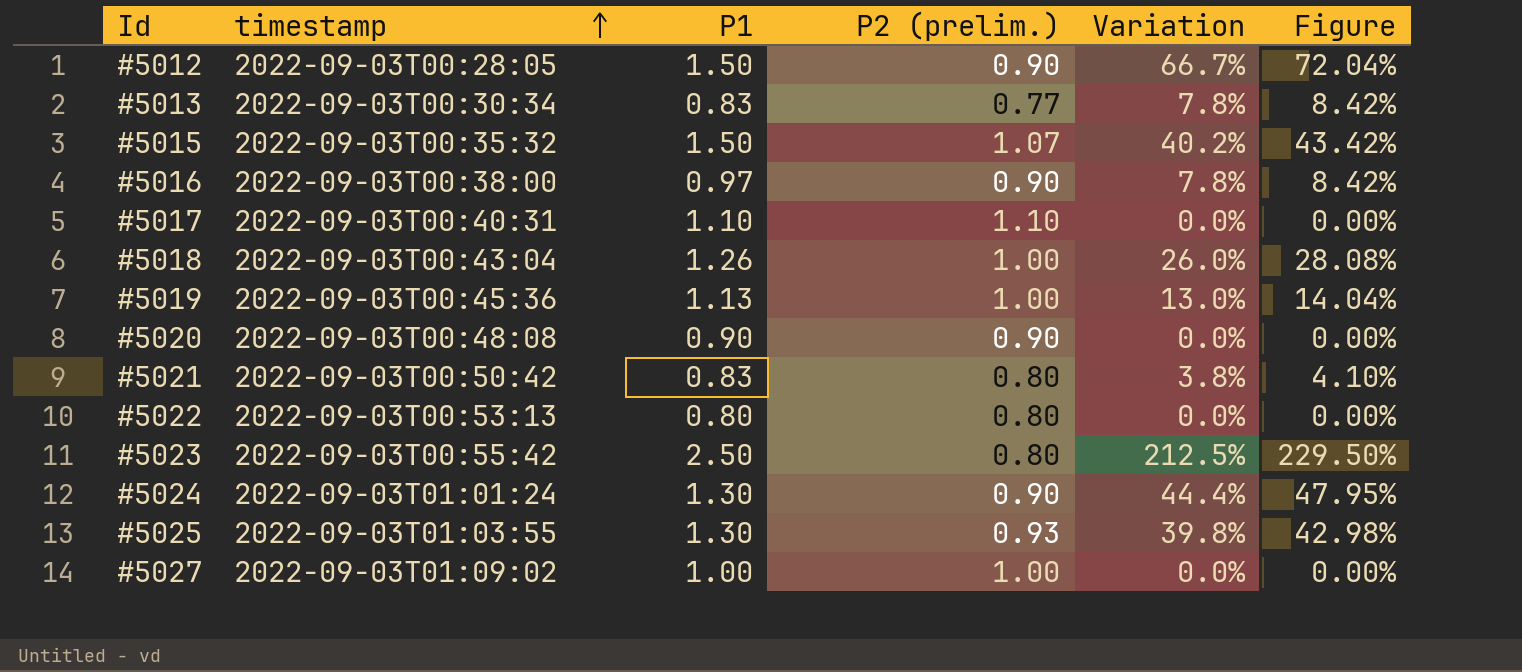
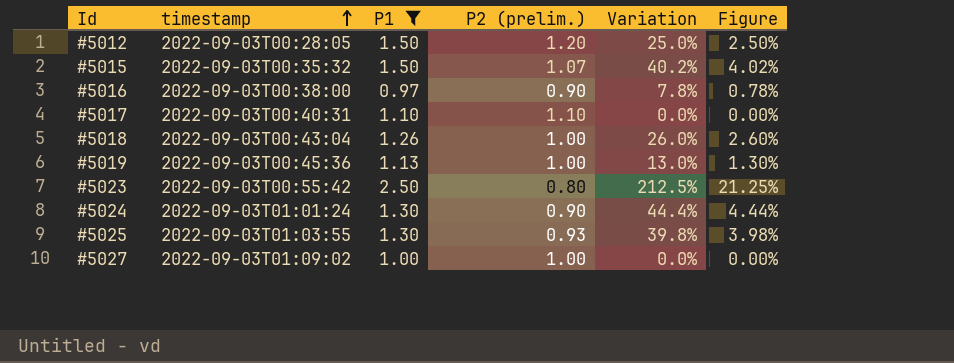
filter: none -> P1 >= 0.97
column Figure | formula: [Variation] * 1.08 -> [Variation] * 0.1
#5012 | P2 (prelim.): 0.90 -> 1.20
#5012 | Variation: 66.7% -> 25.0%

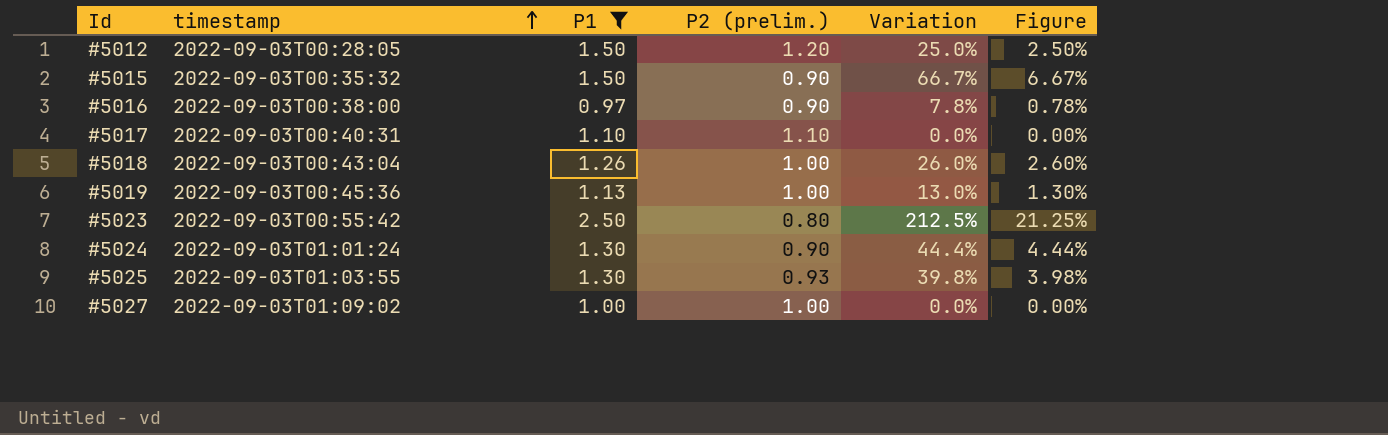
#5015 | P2 (prelim.): 1.07 -> 0.90
#5015 | Variation: 40.2% -> 66.7%
#5015 | Figure: 4.02% -> 6.67%

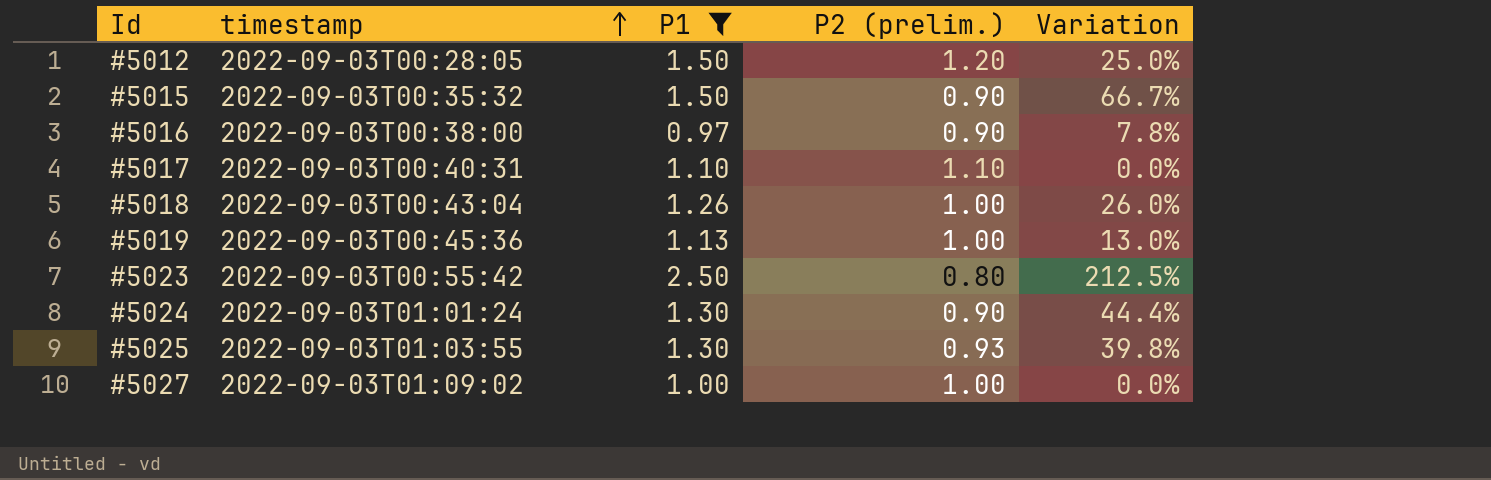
column Figure | formula: [Variation] * 0.1 -> none

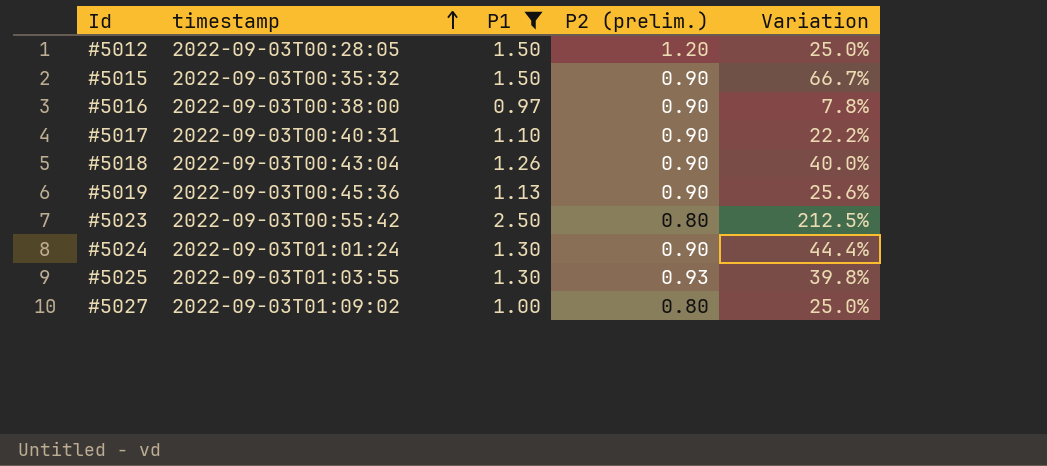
#5017 | P2 (prelim.): 1.10 -> 0.90
#5017 | Variation: 0.0% -> 22.2%
#5018 | P2 (prelim.): 1.00 -> 0.90
#5018 | Variation: 26.0% -> 40.0%
#5019 | P2 (prelim.): 1.00 -> 0.90
#5019 | Variation: 13.0% -> 25.6%
#5027 | P2 (prelim.): 1.00 -> 0.80
#5027 | Variation: 0.0% -> 25.0%

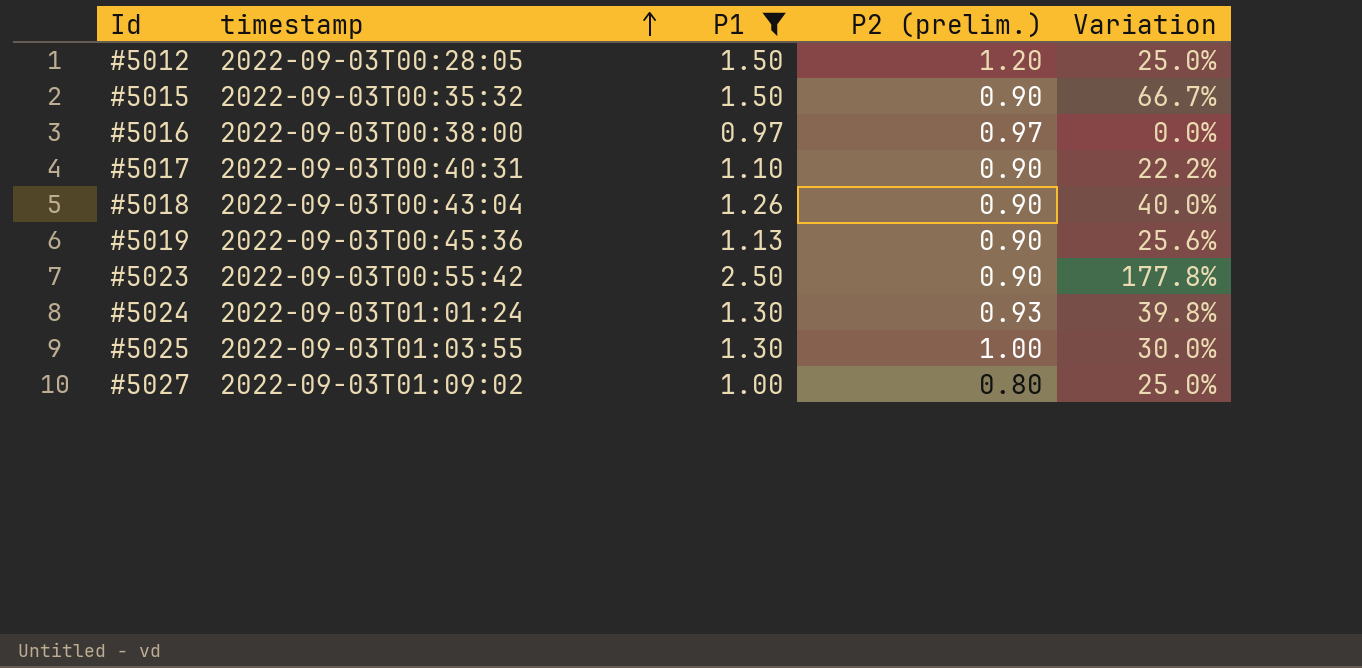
#5016 | P2 (prelim.): 0.90 -> 0.97
#5016 | Variation: 7.8% -> 0.0%
#5023 | P2 (prelim.): 0.80 -> 0.90
#5023 | Variation: 212.5% -> 177.8%
#5024 | P2 (prelim.): 0.90 -> 0.93
#5024 | Variation: 44.4% -> 39.8%
#5025 | P2 (prelim.): 0.93 -> 1.00
#5025 | Variation: 39.8% -> 30.0%

